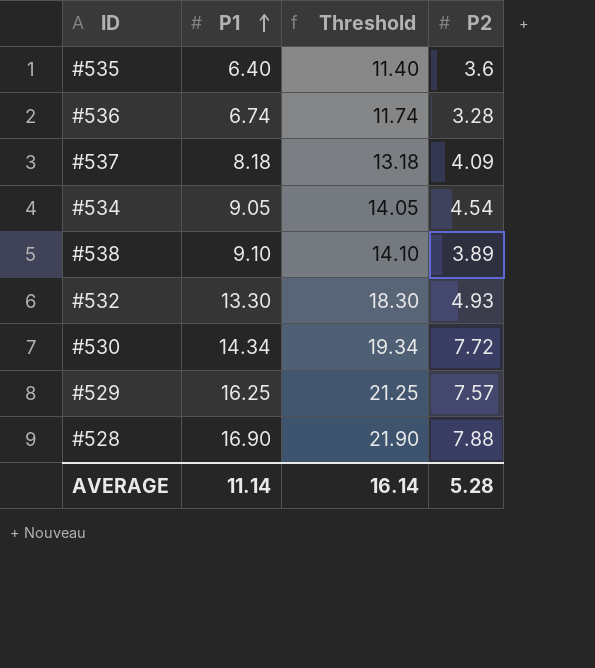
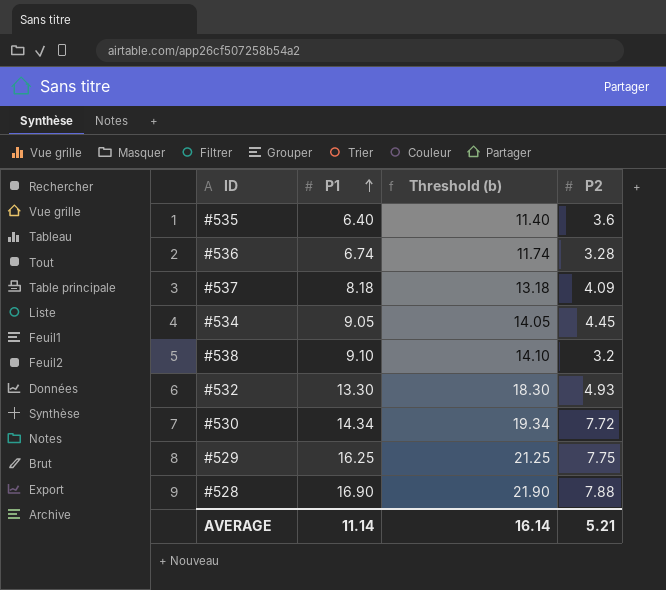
column name: Threshold -> Threshold (b)
#534 | P2: 4.54 -> 4.45
#538 | P2: 3.89 -> 3.2
#529 | P2: 7.57 -> 7.75
AVERAGE | P2: 5.28 -> 5.21

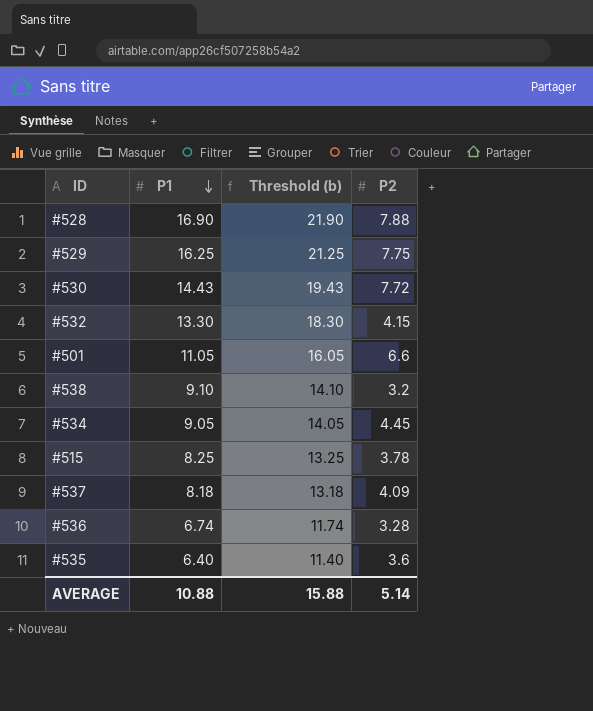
row order: P1 ascending -> P1 descending
#530 | P1: 14.34 -> 14.43
#530 | Threshold (b): 19.34 -> 19.43
#532 | P2: 4.93 -> 4.15
row #501: none -> 11.05 | 16.05 | 6.6
row #515: none -> 8.25 | 13.25 | 3.78
AVERAGE | P1: 11.14 -> 10.88
AVERAGE | Threshold (b): 16.14 -> 15.88
AVERAGE | P2: 5.21 -> 5.14

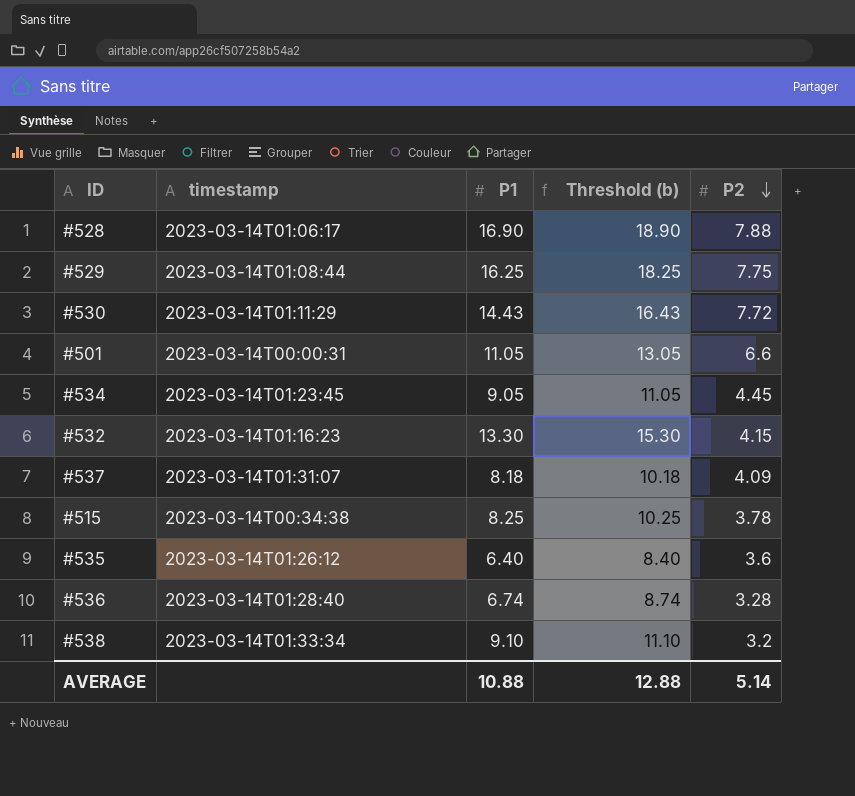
row order: P1 descending -> P2 descending
column timestamp | position: none -> 2
column Threshold (b) | formula: [P1] + 5 -> [P1] + 2
AVERAGE | Threshold (b): 15.88 -> 12.88

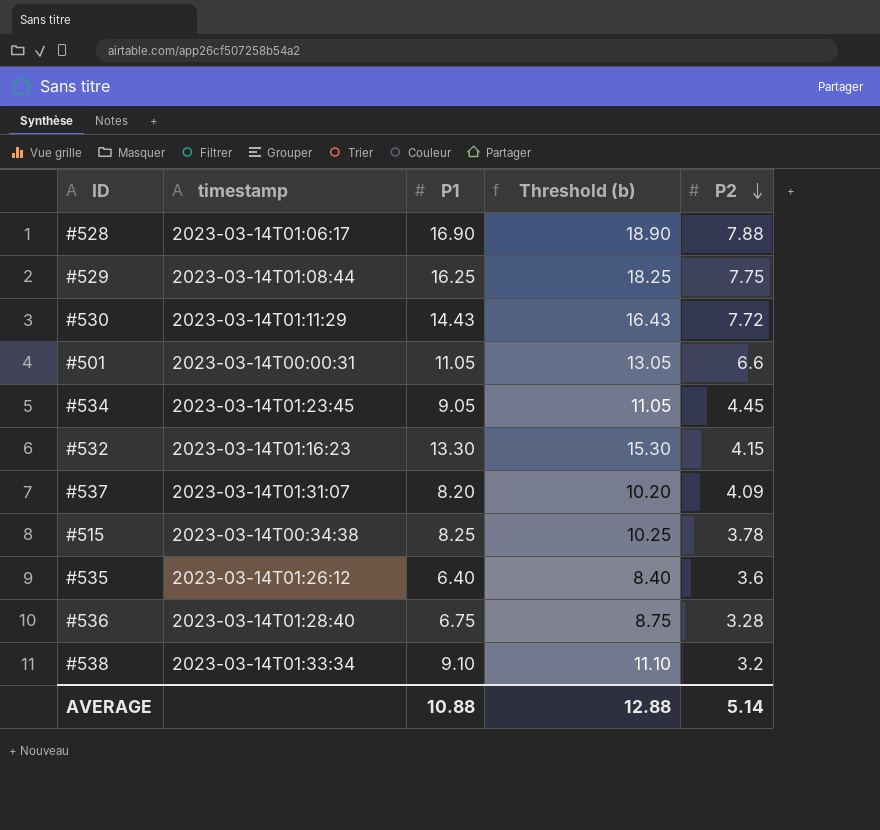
#537 | P1: 8.18 -> 8.20
#537 | Threshold (b): 10.18 -> 10.20
#536 | P1: 6.74 -> 6.75
#536 | Threshold (b): 8.74 -> 8.75

